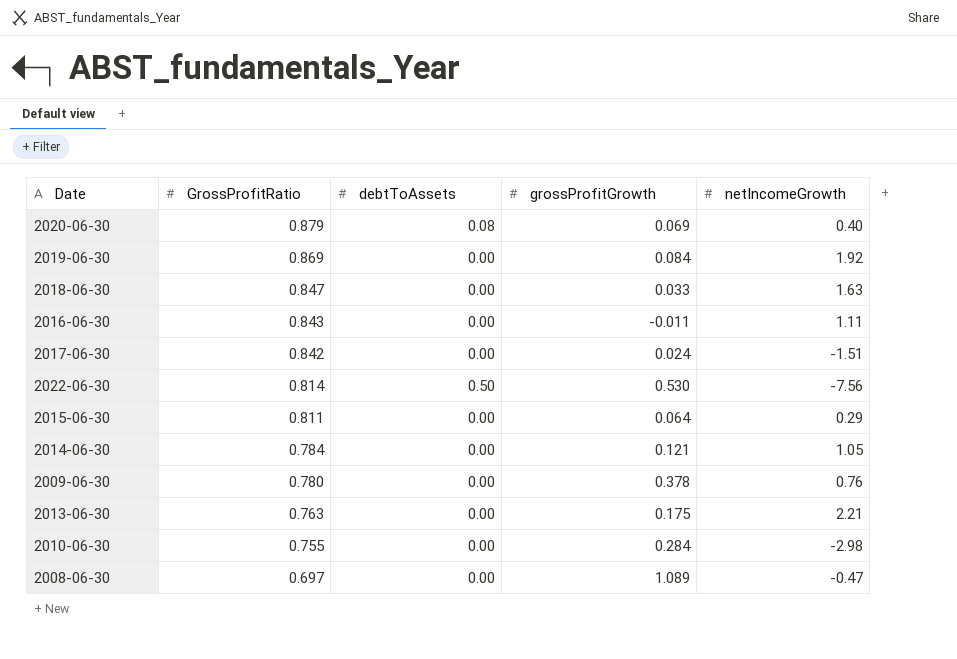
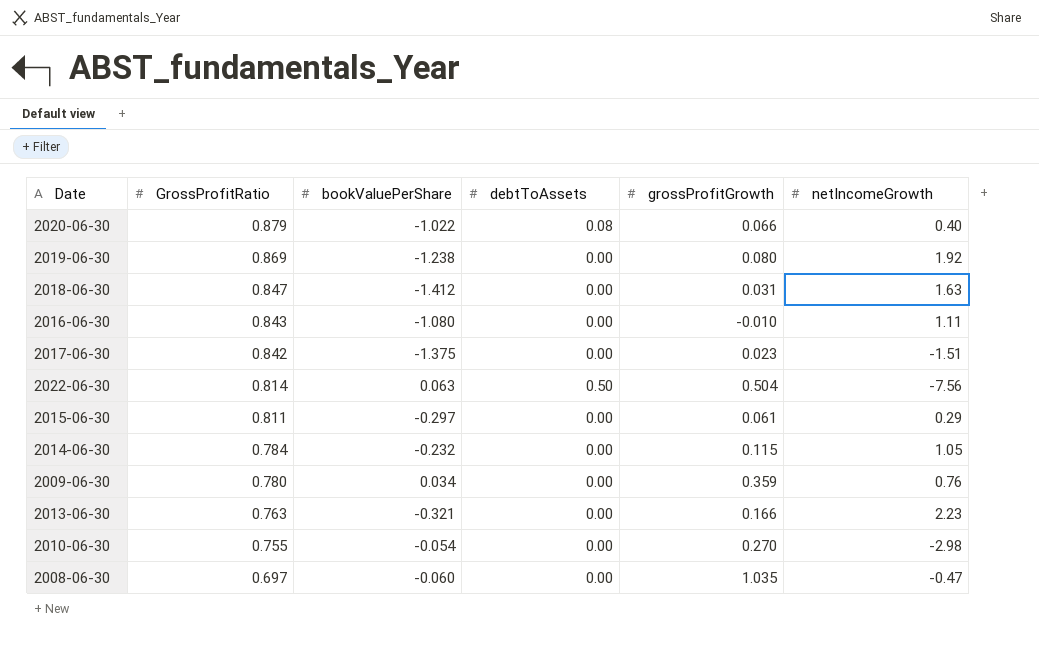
column bookValuePerShare | position: none -> 3
2020-06-30 | grossProfitGrowth: 0.069 -> 0.066
2019-06-30 | grossProfitGrowth: 0.084 -> 0.080
2018-06-30 | grossProfitGrowth: 0.033 -> 0.031
2016-06-30 | grossProfitGrowth: -0.011 -> -0.010
2017-06-30 | grossProfitGrowth: 0.024 -> 0.023
2022-06-30 | grossProfitGrowth: 0.530 -> 0.504
2015-06-30 | grossProfitGrowth: 0.064 -> 0.061
2014-06-30 | grossProfitGrowth: 0.121 -> 0.115
2009-06-30 | grossProfitGrowth: 0.378 -> 0.359
2013-06-30 | grossProfitGrowth: 0.175 -> 0.166
2013-06-30 | netIncomeGrowth: 2.21 -> 2.23
2010-06-30 | grossProfitGrowth: 0.284 -> 0.270
2008-06-30 | grossProfitGrowth: 1.089 -> 1.035

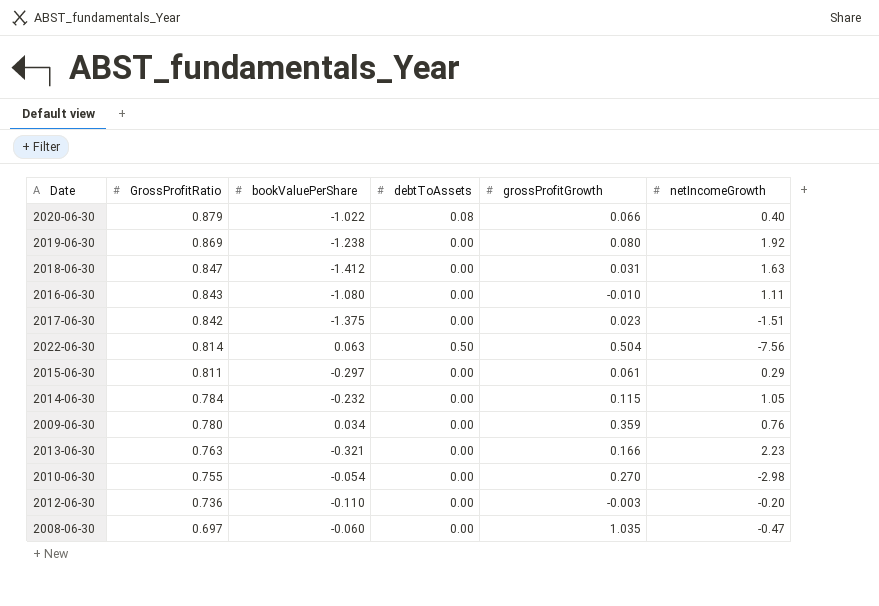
row 2012-06-30: none -> 0.736 | -0.110 | 0.00 | -0.003 | -0.20

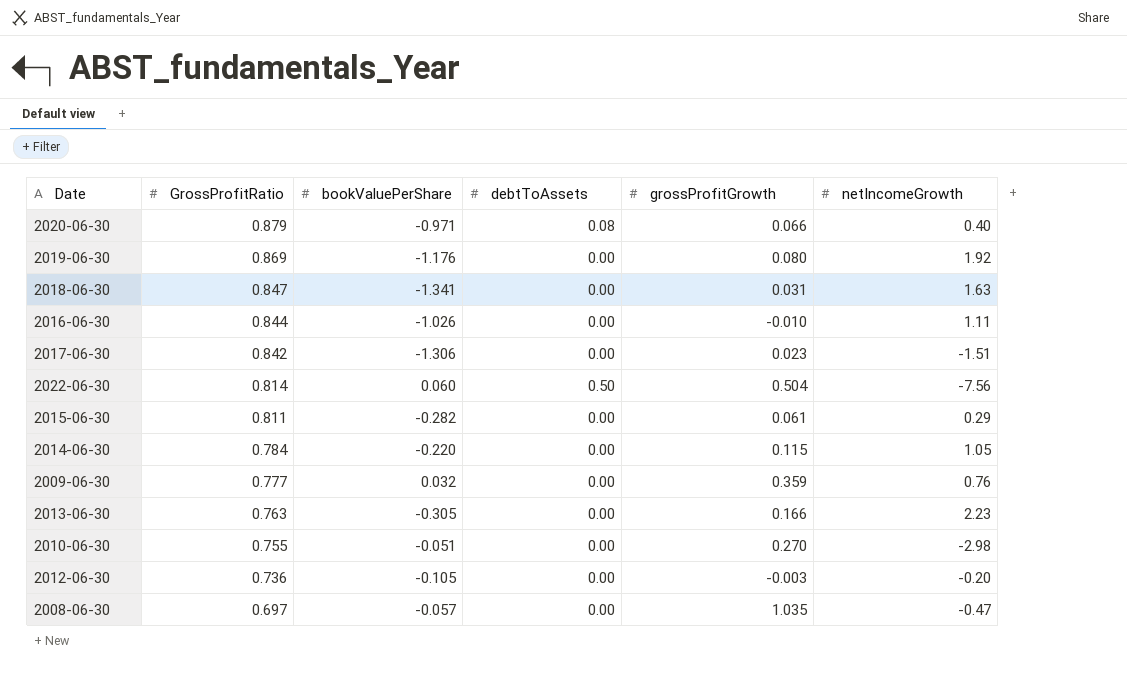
2020-06-30 | bookValuePerShare: -1.022 -> -0.971
2019-06-30 | bookValuePerShare: -1.238 -> -1.176
2018-06-30 | bookValuePerShare: -1.412 -> -1.341
2016-06-30 | GrossProfitRatio: 0.843 -> 0.844
2016-06-30 | bookValuePerShare: -1.080 -> -1.026
2017-06-30 | bookValuePerShare: -1.375 -> -1.306
2022-06-30 | bookValuePerShare: 0.063 -> 0.060
2015-06-30 | bookValuePerShare: -0.297 -> -0.282
2014-06-30 | bookValuePerShare: -0.232 -> -0.220
2009-06-30 | GrossProfitRatio: 0.780 -> 0.777
2009-06-30 | bookValuePerShare: 0.034 -> 0.032
2013-06-30 | bookValuePerShare: -0.321 -> -0.305
2010-06-30 | bookValuePerShare: -0.054 -> -0.051
2012-06-30 | bookValuePerShare: -0.110 -> -0.105
2008-06-30 | bookValuePerShare: -0.060 -> -0.057

